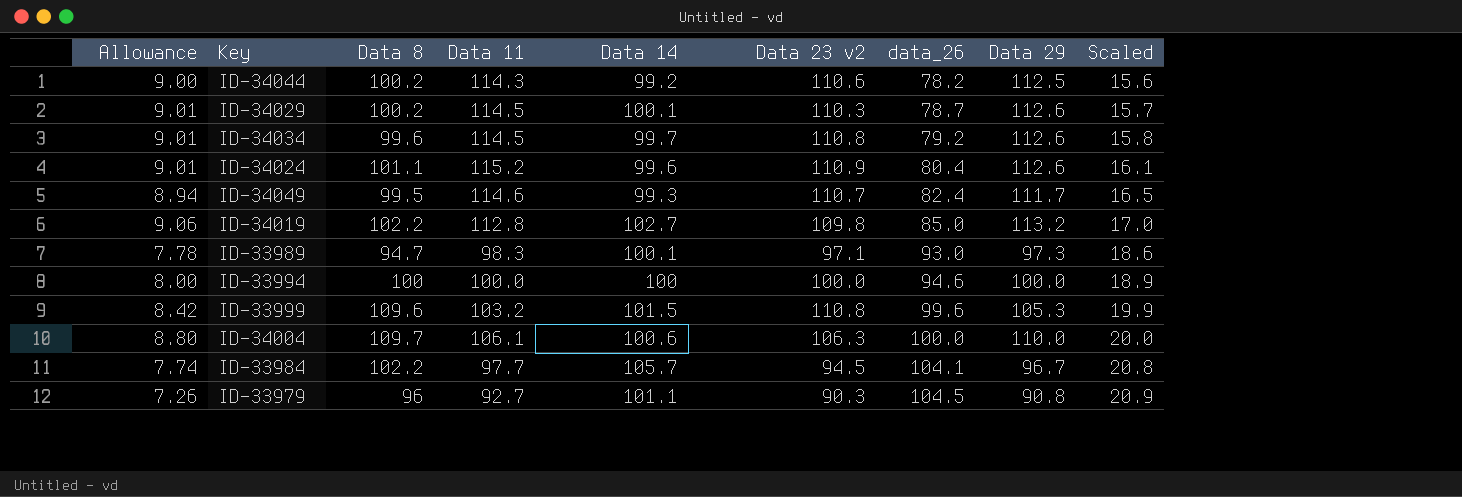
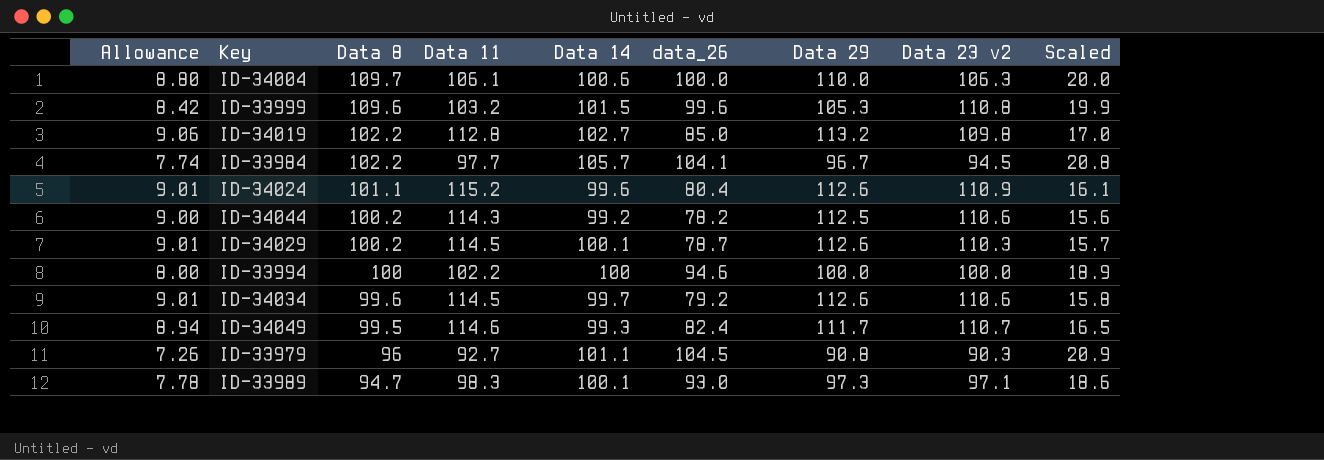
row order: data_26 ascending -> Data 8 descending
column Data 23 v2 | position: 6 -> 8
ID-33994 | Data 11: 100.0 -> 102.2
ID-34034 | Data 23 v2: 110.8 -> 110.6

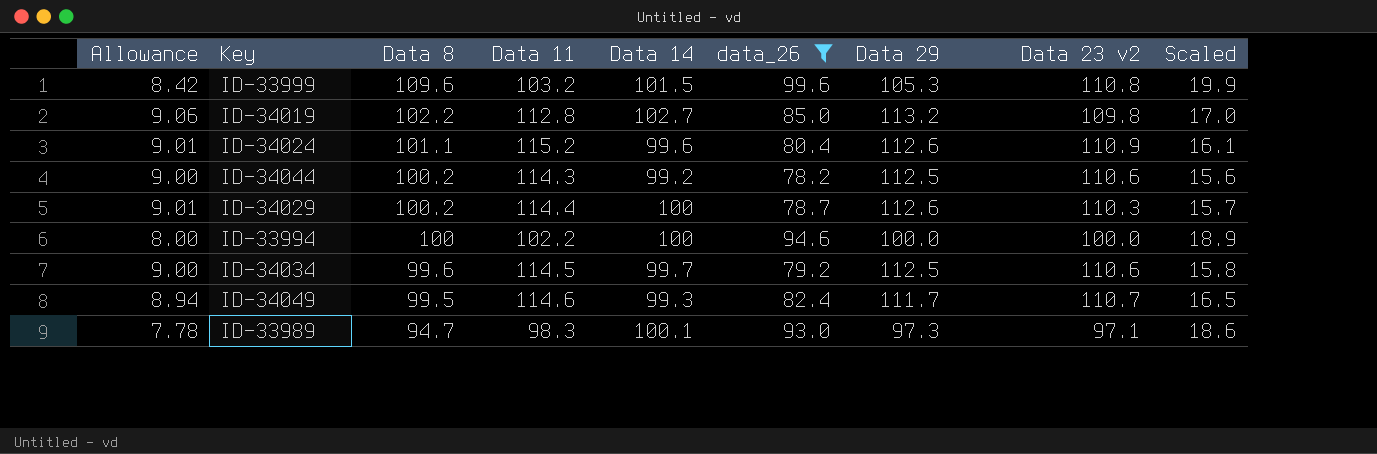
filter: none -> data_26 <= 99.6
ID-34029 | Data 11: 114.5 -> 114.4
ID-34029 | Data 14: 100.1 -> 100
ID-34034 | Allowance: 9.01 -> 9.00
ID-34034 | Data 29: 112.6 -> 112.5

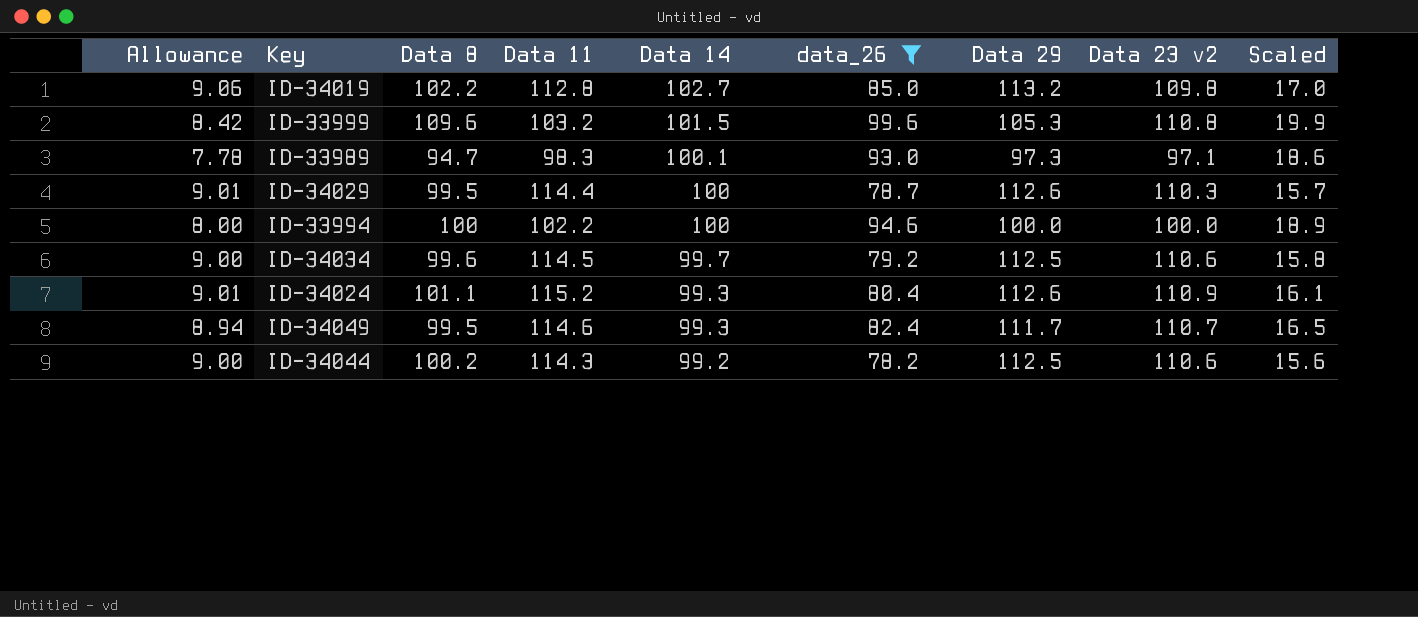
row order: Data 8 descending -> Data 14 descending
ID-34029 | Data 8: 100.2 -> 99.5
ID-34024 | Data 14: 99.6 -> 99.3

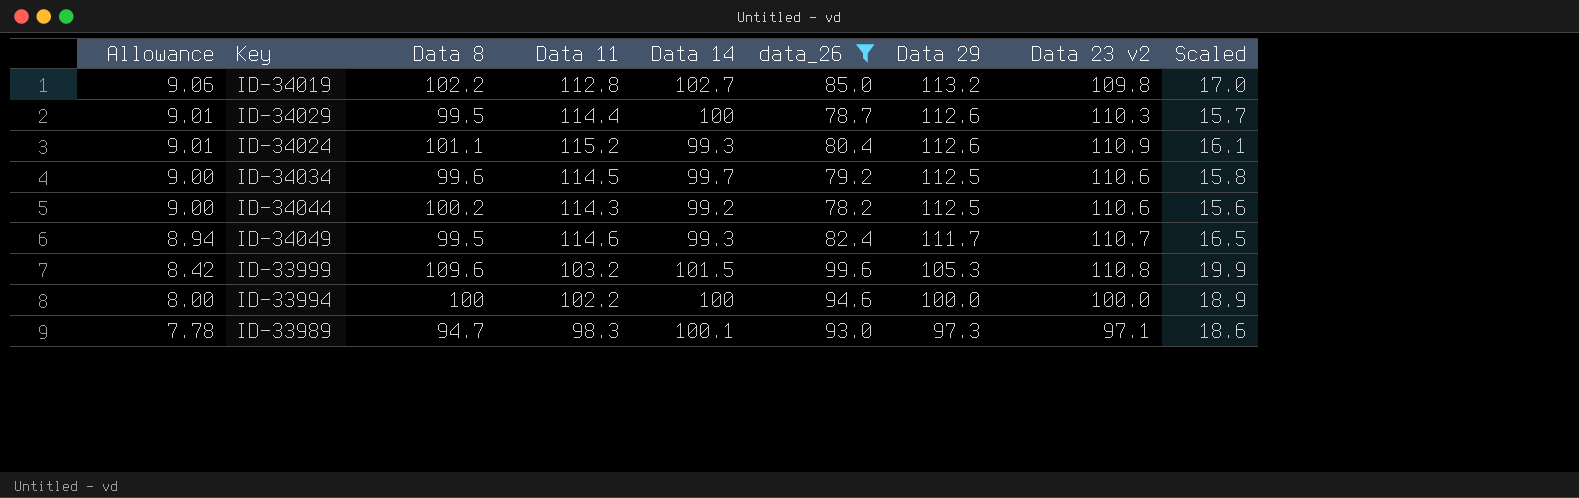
row order: Data 14 descending -> Allowance descending

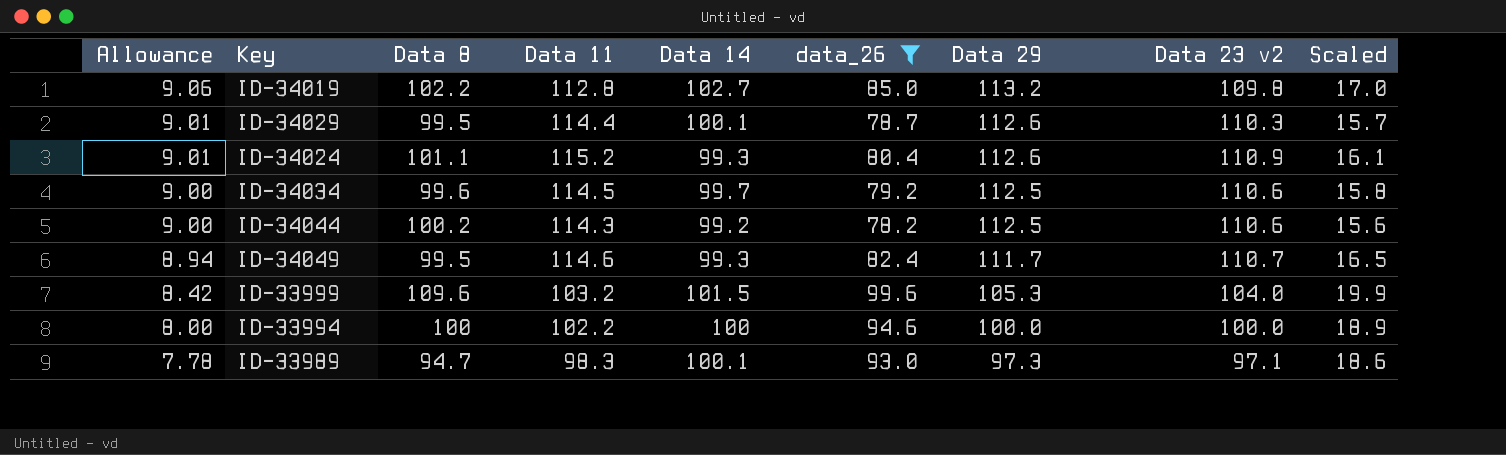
ID-34029 | Data 14: 100 -> 100.1
ID-33999 | Data 23 v2: 110.8 -> 104.0

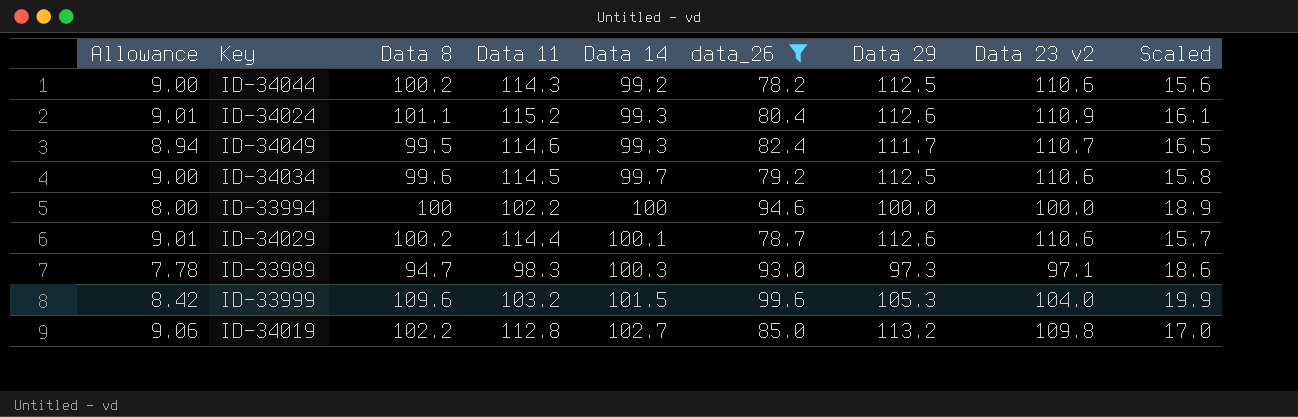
row order: Allowance descending -> Data 14 ascending
ID-34029 | Data 8: 99.5 -> 100.2
ID-34029 | Data 23 v2: 110.3 -> 110.6
ID-33989 | Data 14: 100.1 -> 100.3

